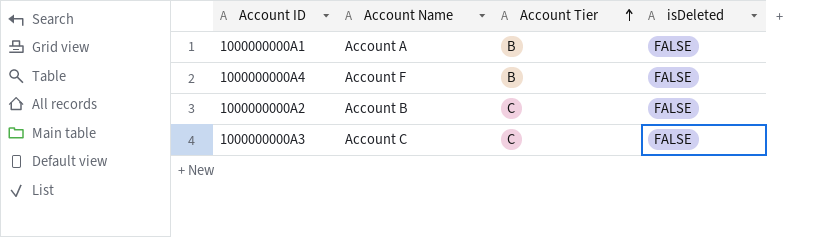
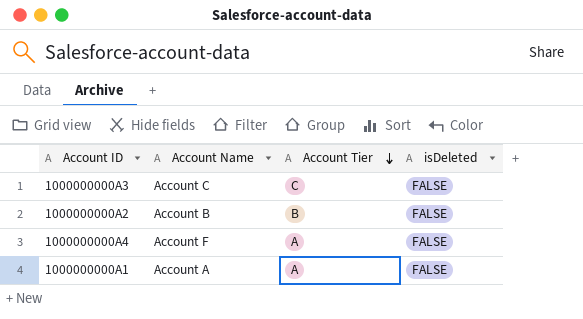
row order: Account Tier ascending -> Account Tier descending
1000000000A2 | Account Tier: C -> B
1000000000A4 | Account Tier: B -> A
1000000000A1 | Account Tier: B -> A

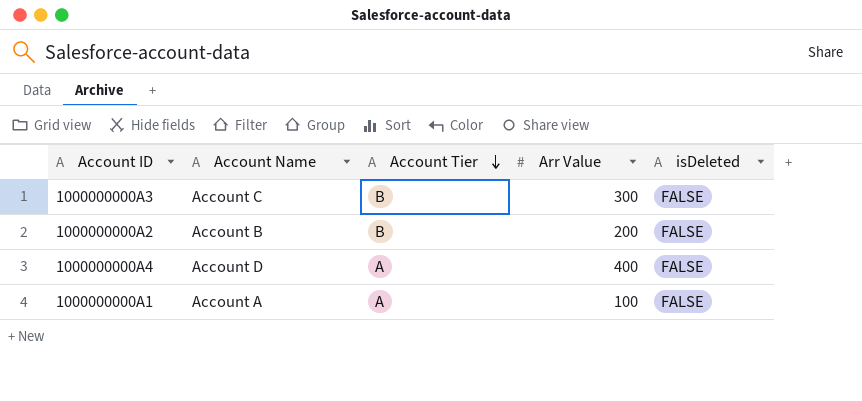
column Arr Value | position: none -> 4
1000000000A3 | Account Tier: C -> B
1000000000A4 | Account Name: Account F -> Account D

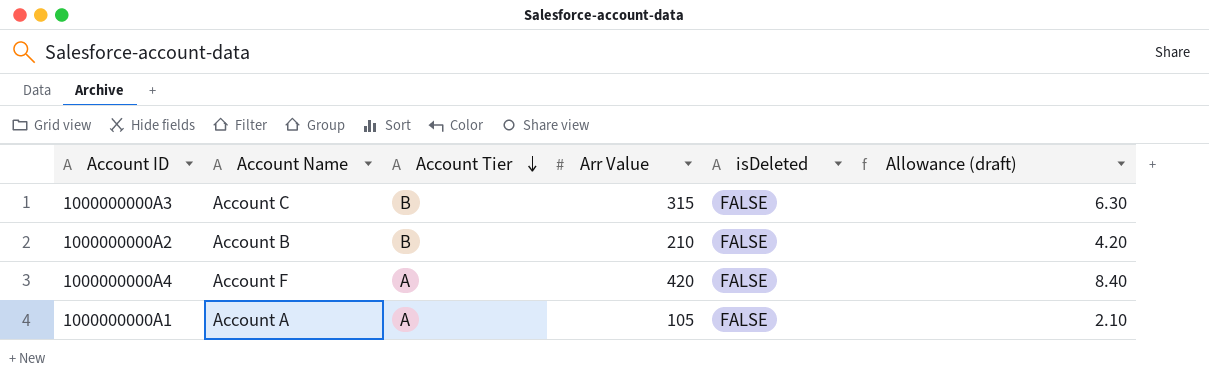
column Allowance (draft) | formula: none -> [Arr Value] * 0.02
1000000000A3 | Arr Value: 300 -> 315
1000000000A2 | Arr Value: 200 -> 210
1000000000A4 | Account Name: Account D -> Account F
1000000000A4 | Arr Value: 400 -> 420
1000000000A1 | Arr Value: 100 -> 105

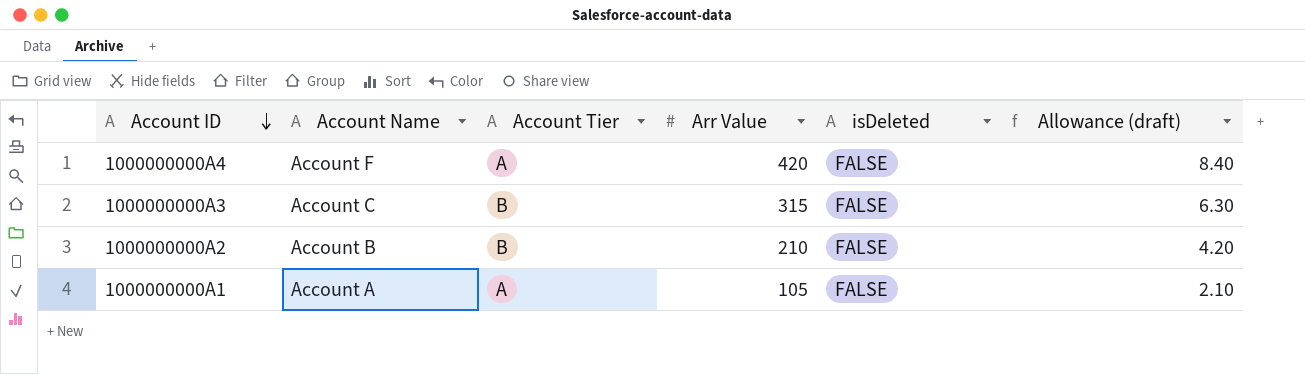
row order: Account Tier descending -> Account ID descending

